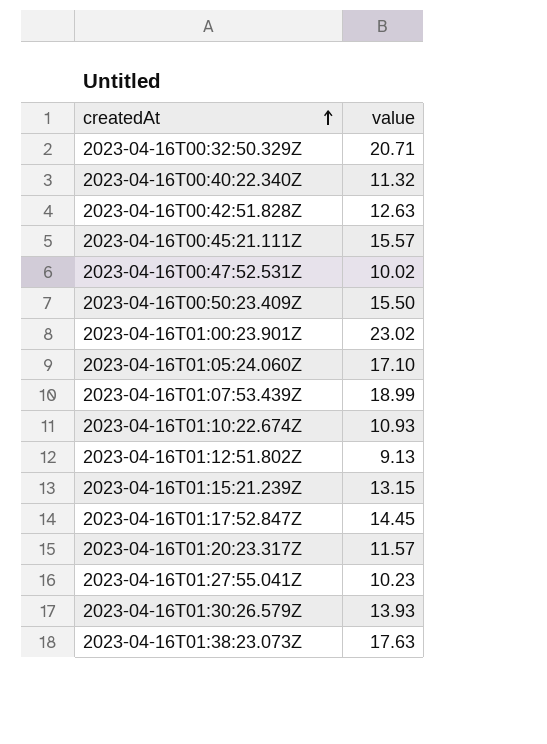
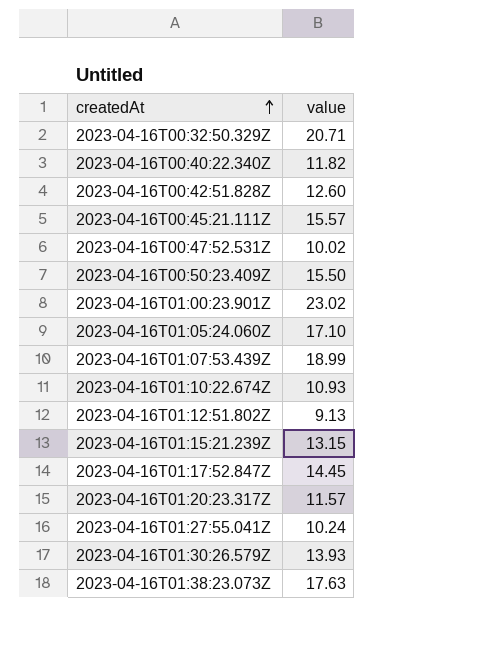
2023-04-16T00:40:22.340Z | value: 11.32 -> 11.82
2023-04-16T00:42:51.828Z | value: 12.63 -> 12.60
2023-04-16T01:27:55.041Z | value: 10.23 -> 10.24

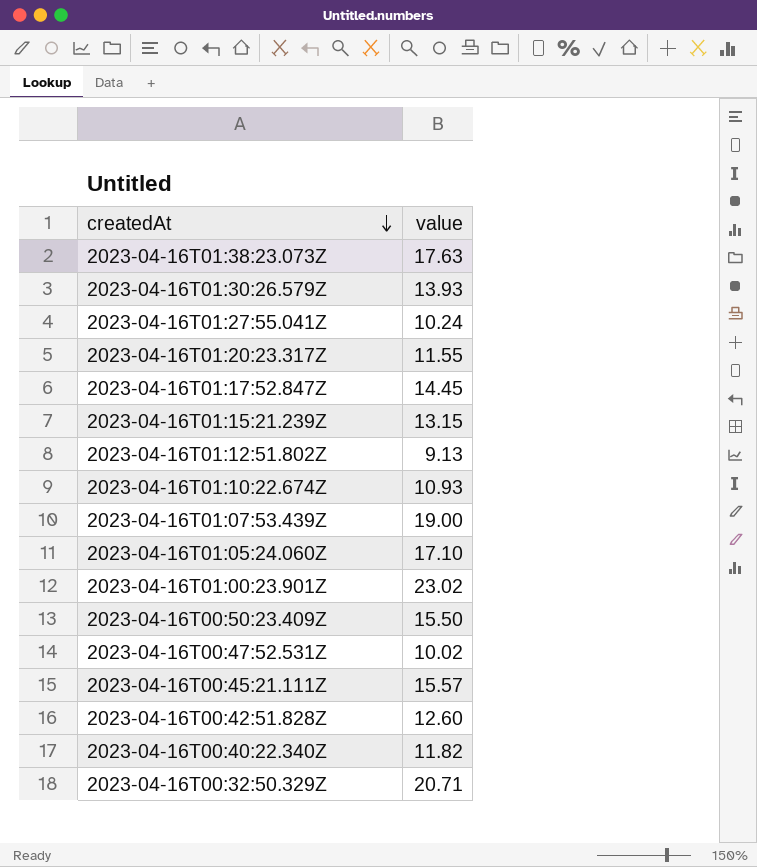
row order: createdAt ascending -> createdAt descending
2023-04-16T01:20:23.317Z | value: 11.57 -> 11.55
2023-04-16T01:07:53.439Z | value: 18.99 -> 19.00

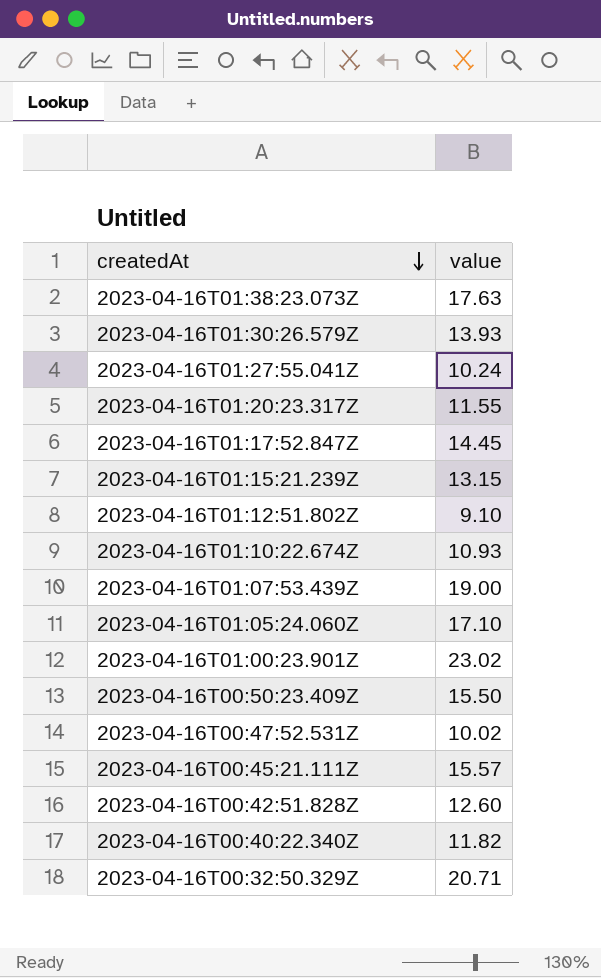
2023-04-16T01:12:51.802Z | value: 9.13 -> 9.10

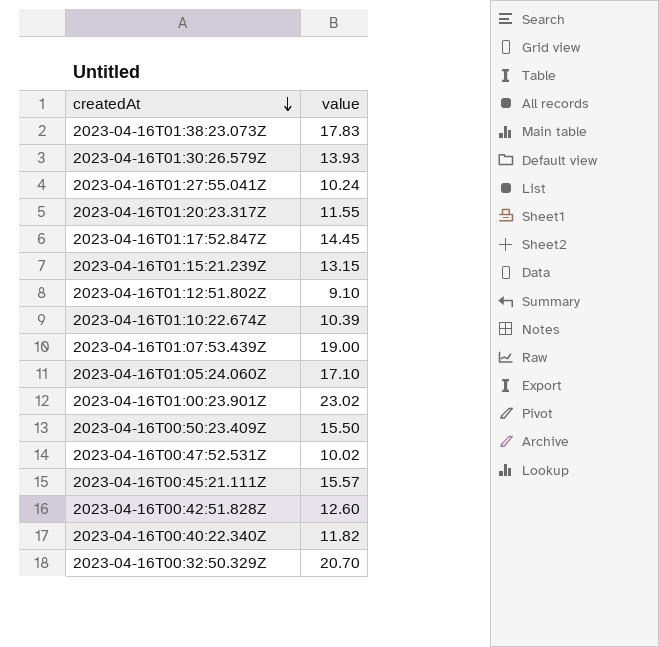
2023-04-16T01:38:23.073Z | value: 17.63 -> 17.83
2023-04-16T01:10:22.674Z | value: 10.93 -> 10.39
2023-04-16T00:32:50.329Z | value: 20.71 -> 20.70

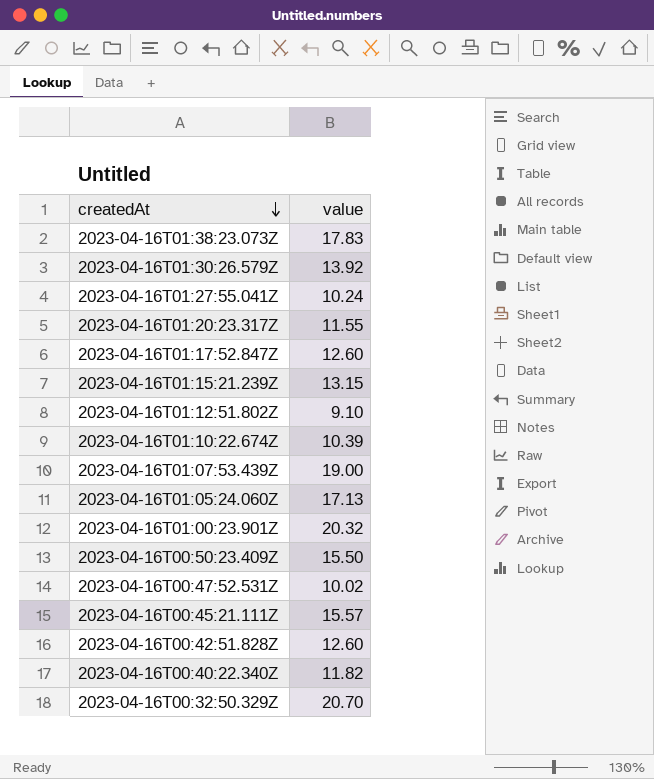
2023-04-16T01:30:26.579Z | value: 13.93 -> 13.92
2023-04-16T01:17:52.847Z | value: 14.45 -> 12.60
2023-04-16T01:05:24.060Z | value: 17.10 -> 17.13
2023-04-16T01:00:23.901Z | value: 23.02 -> 20.32

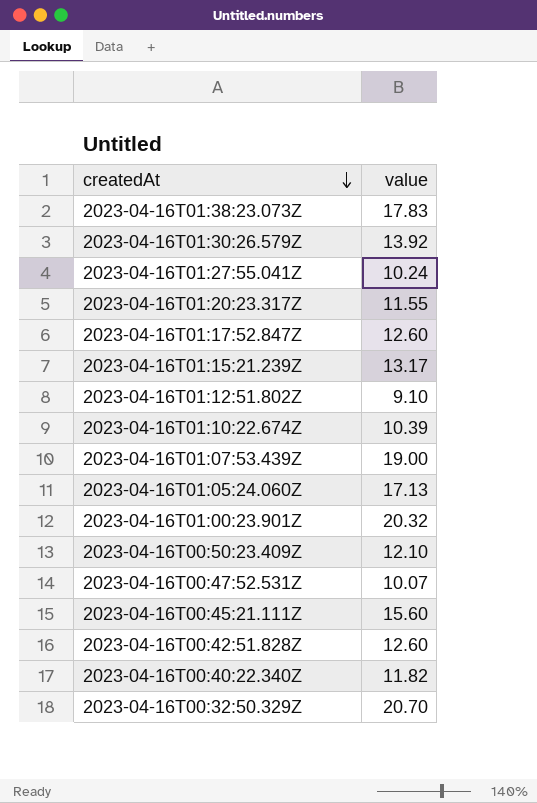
2023-04-16T01:15:21.239Z | value: 13.15 -> 13.17
2023-04-16T00:50:23.409Z | value: 15.50 -> 12.10
2023-04-16T00:47:52.531Z | value: 10.02 -> 10.07
2023-04-16T00:45:21.111Z | value: 15.57 -> 15.60

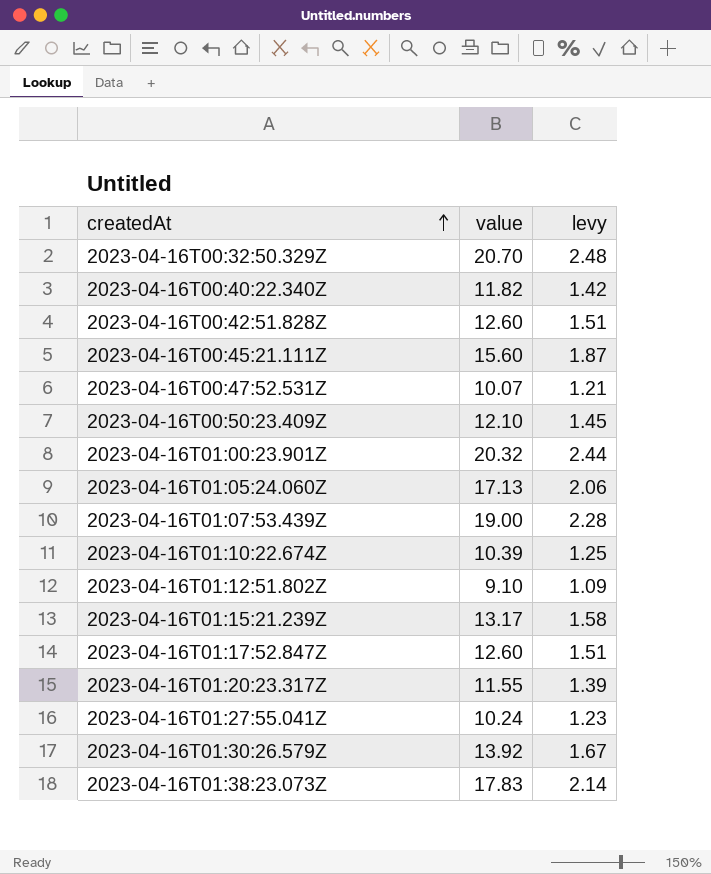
row order: createdAt descending -> createdAt ascending
column levy | formula: none -> [value] * 0.12

